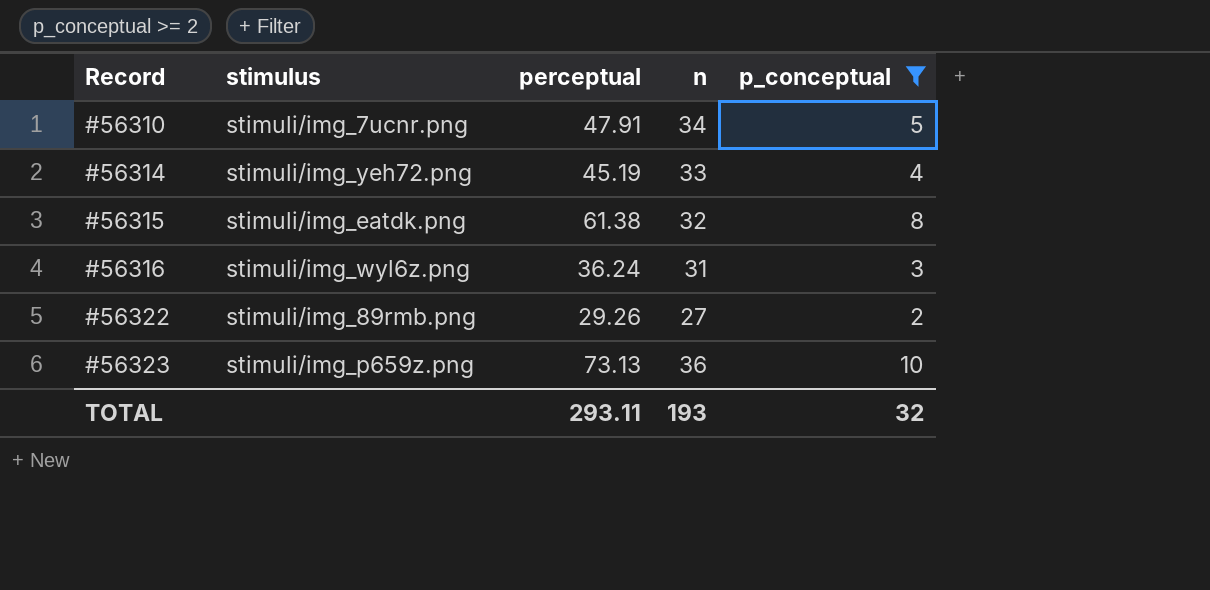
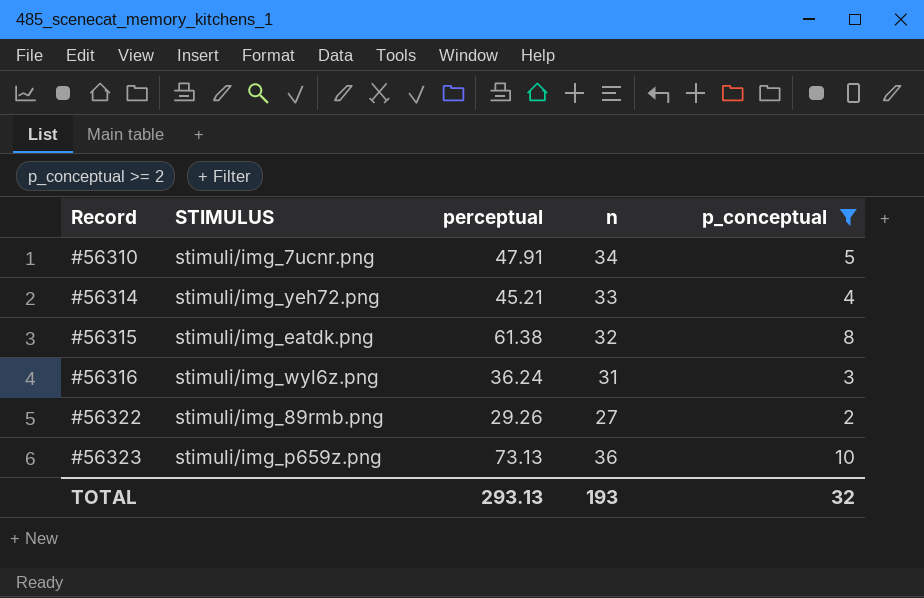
column name: stimulus -> STIMULUS
#56314 | perceptual: 45.19 -> 45.21
TOTAL | perceptual: 293.11 -> 293.13

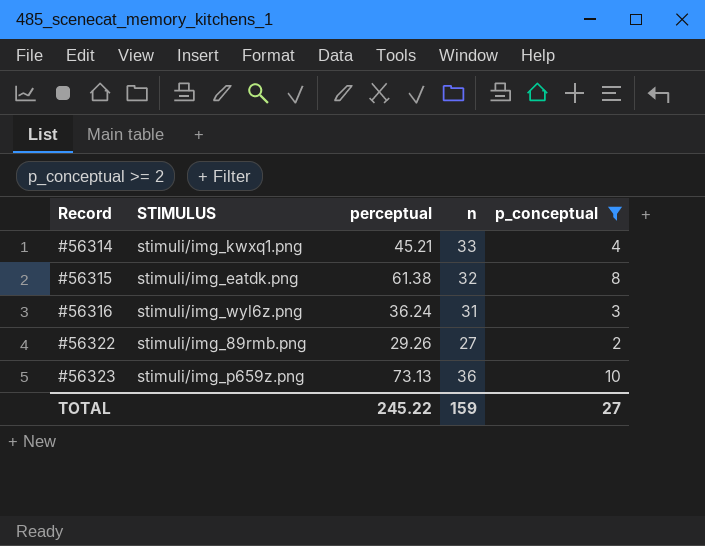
row #56310: stimuli/img_7ucnr.png | 47.91 | 34 | 5 -> none
#56314 | STIMULUS: stimuli/img_yeh72.png -> stimuli/img_kwxq1.png
TOTAL | perceptual: 293.13 -> 245.22
TOTAL | n: 193 -> 159
TOTAL | p_conceptual: 32 -> 27

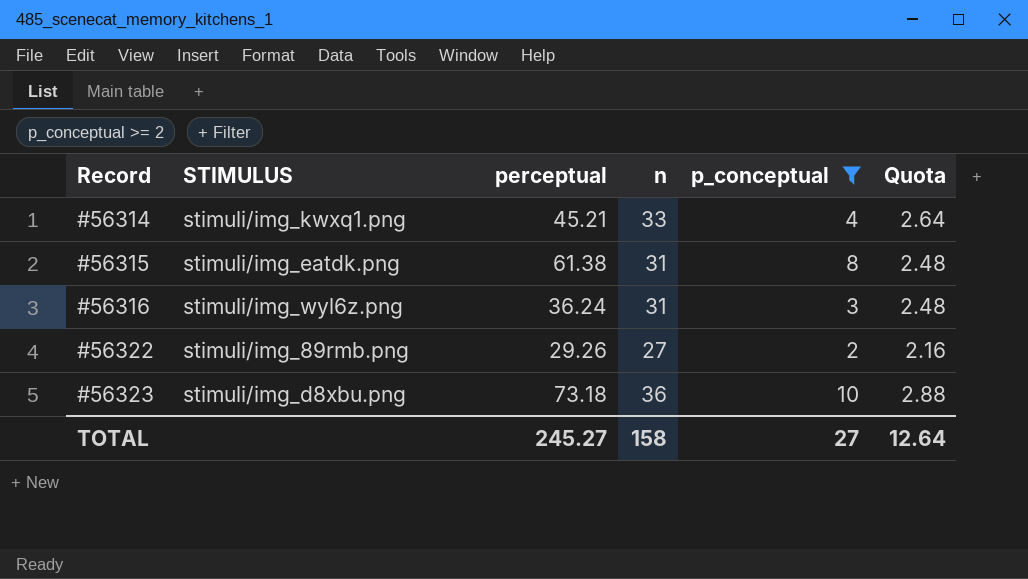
column Quota | formula: none -> [n] * 0.08
#56315 | n: 32 -> 31
#56323 | STIMULUS: stimuli/img_p659z.png -> stimuli/img_d8xbu.png
#56323 | perceptual: 73.13 -> 73.18
TOTAL | perceptual: 245.22 -> 245.27
TOTAL | n: 159 -> 158

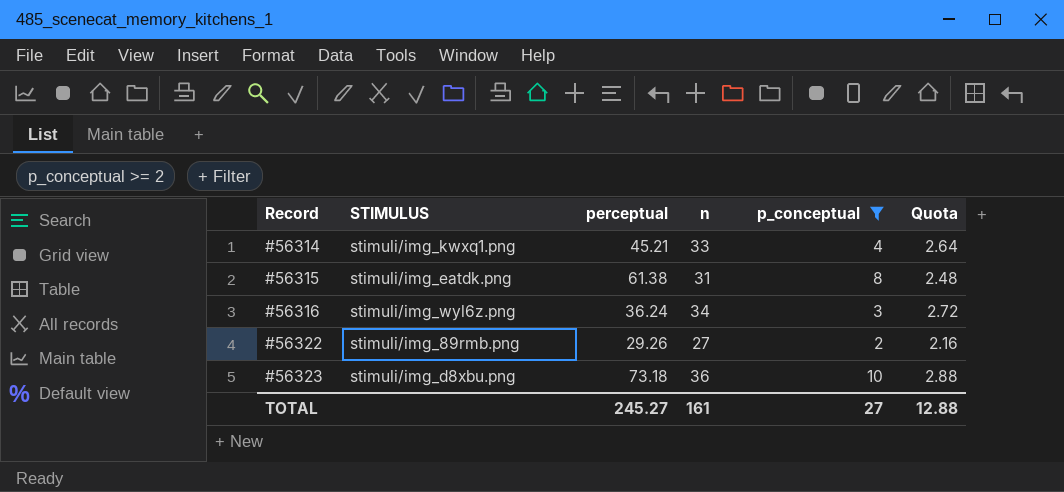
#56316 | n: 31 -> 34
#56316 | Quota: 2.48 -> 2.72
TOTAL | n: 158 -> 161
TOTAL | Quota: 12.64 -> 12.88

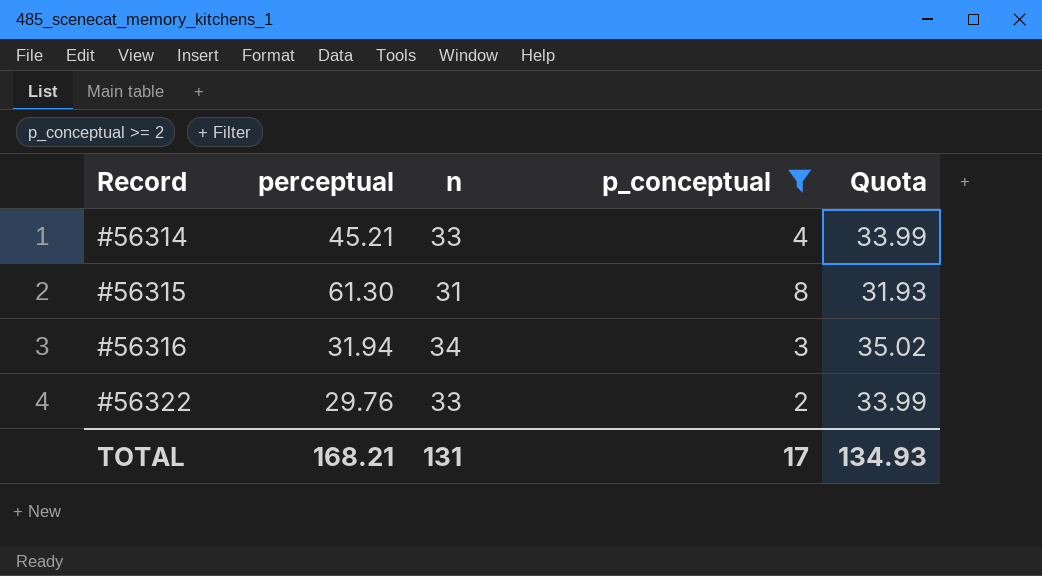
column STIMULUS | position: 2 -> none
column Quota | formula: [n] * 0.08 -> [n] * 1.03
row #56323: stimuli/img_d8xbu.png | 73.18 | 36 | 10 | 2.88 -> none
#56315 | perceptual: 61.38 -> 61.30
#56316 | perceptual: 36.24 -> 31.94
#56322 | perceptual: 29.26 -> 29.76
#56322 | n: 27 -> 33
TOTAL | perceptual: 245.27 -> 168.21
TOTAL | n: 161 -> 131
TOTAL | p_conceptual: 27 -> 17
TOTAL | Quota: 12.88 -> 134.93

